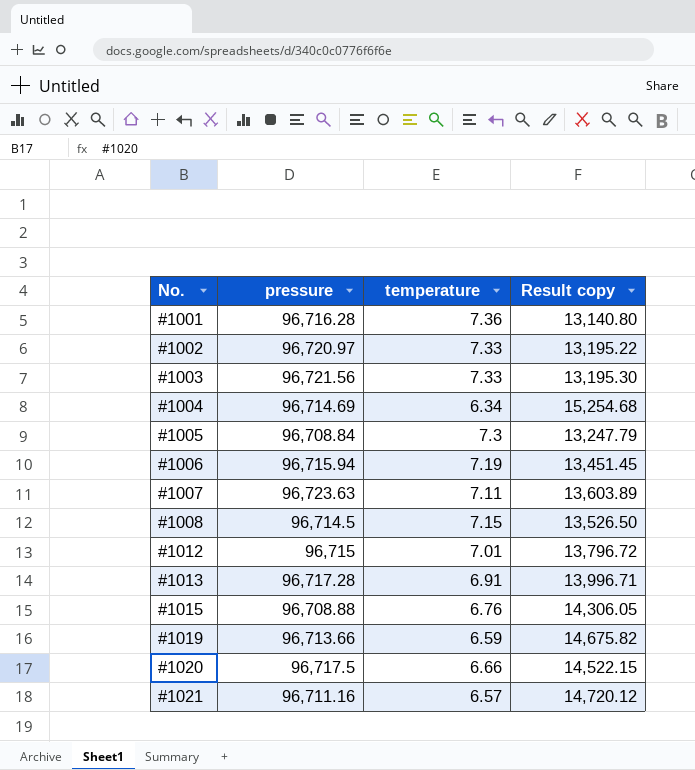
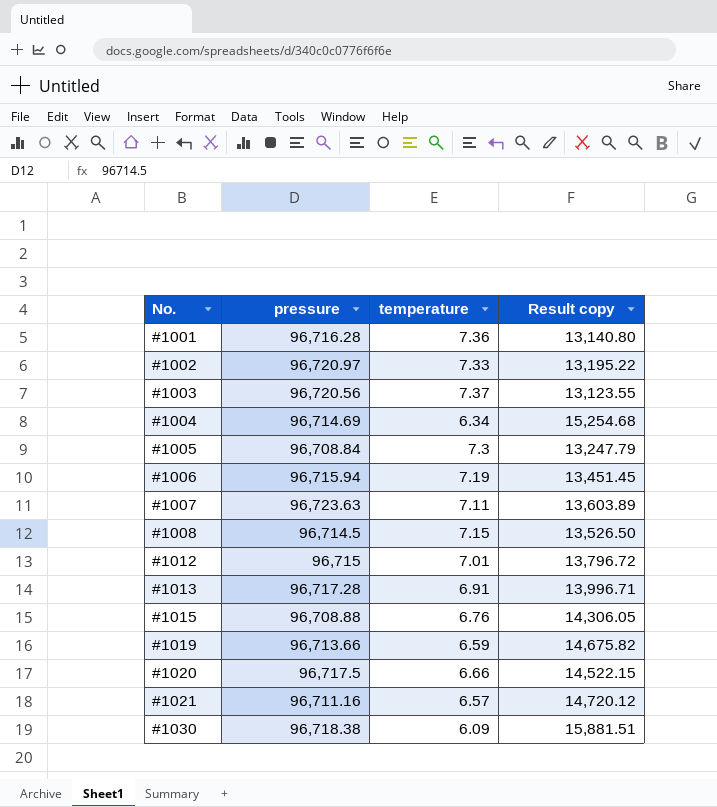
#1003 | pressure: 96,721.56 -> 96,720.56
#1003 | temperature: 7.33 -> 7.37
#1003 | Result copy: 13,195.30 -> 13,123.55
row #1030: none -> 96,718.38 | 6.09 | 15,881.51

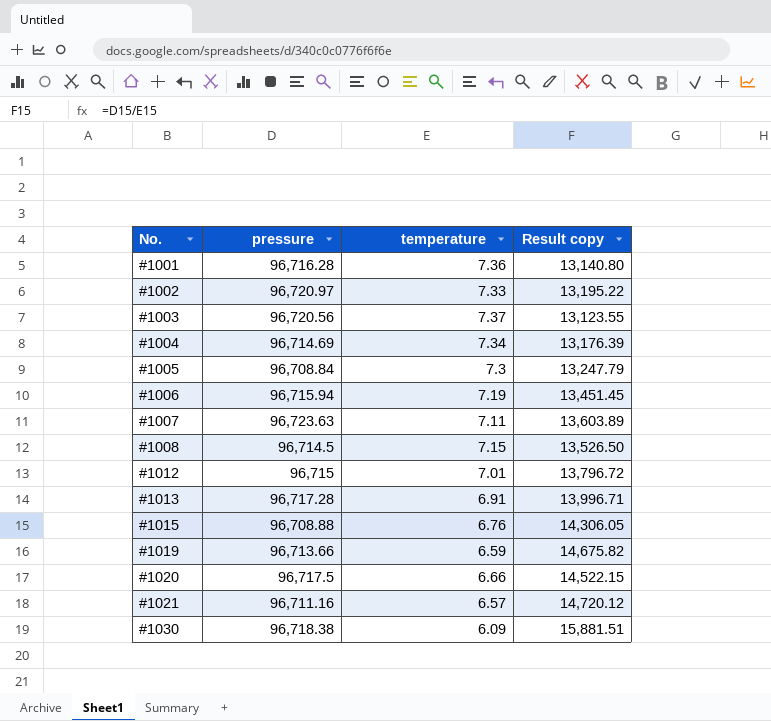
#1004 | temperature: 6.34 -> 7.34
#1004 | Result copy: 15,254.68 -> 13,176.39

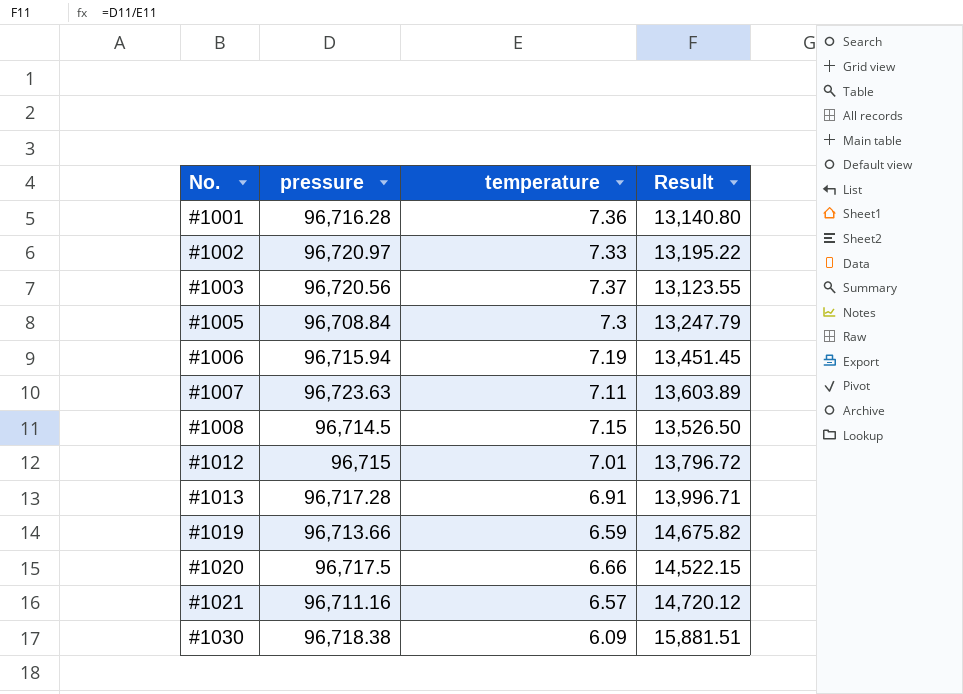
column name: Result copy -> Result
row #1004: 96,714.69 | 7.34 | 13,176.39 -> none
row #1015: 96,708.88 | 6.76 | 14,306.05 -> none

